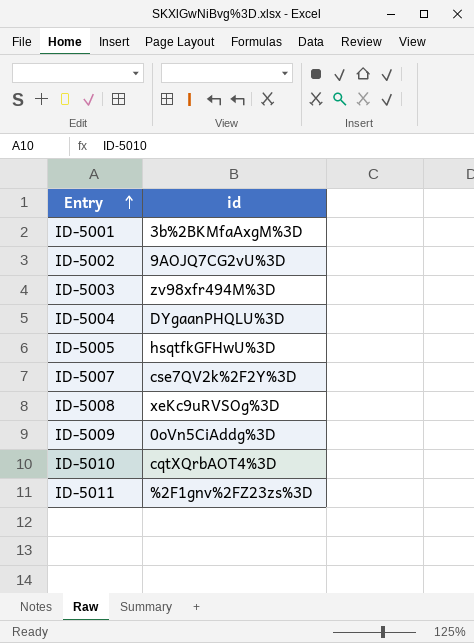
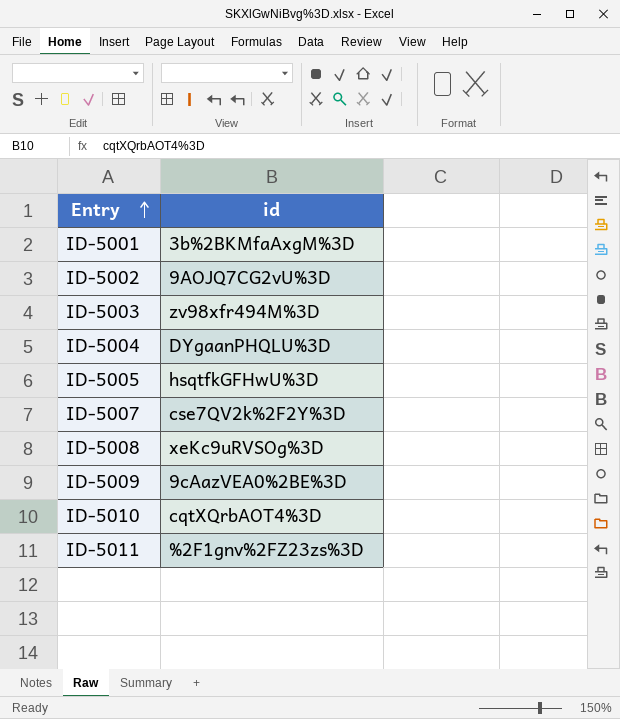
ID-5009 | id: 0oVn5CiAddg%3D -> 9cAazVEA0%2BE%3D

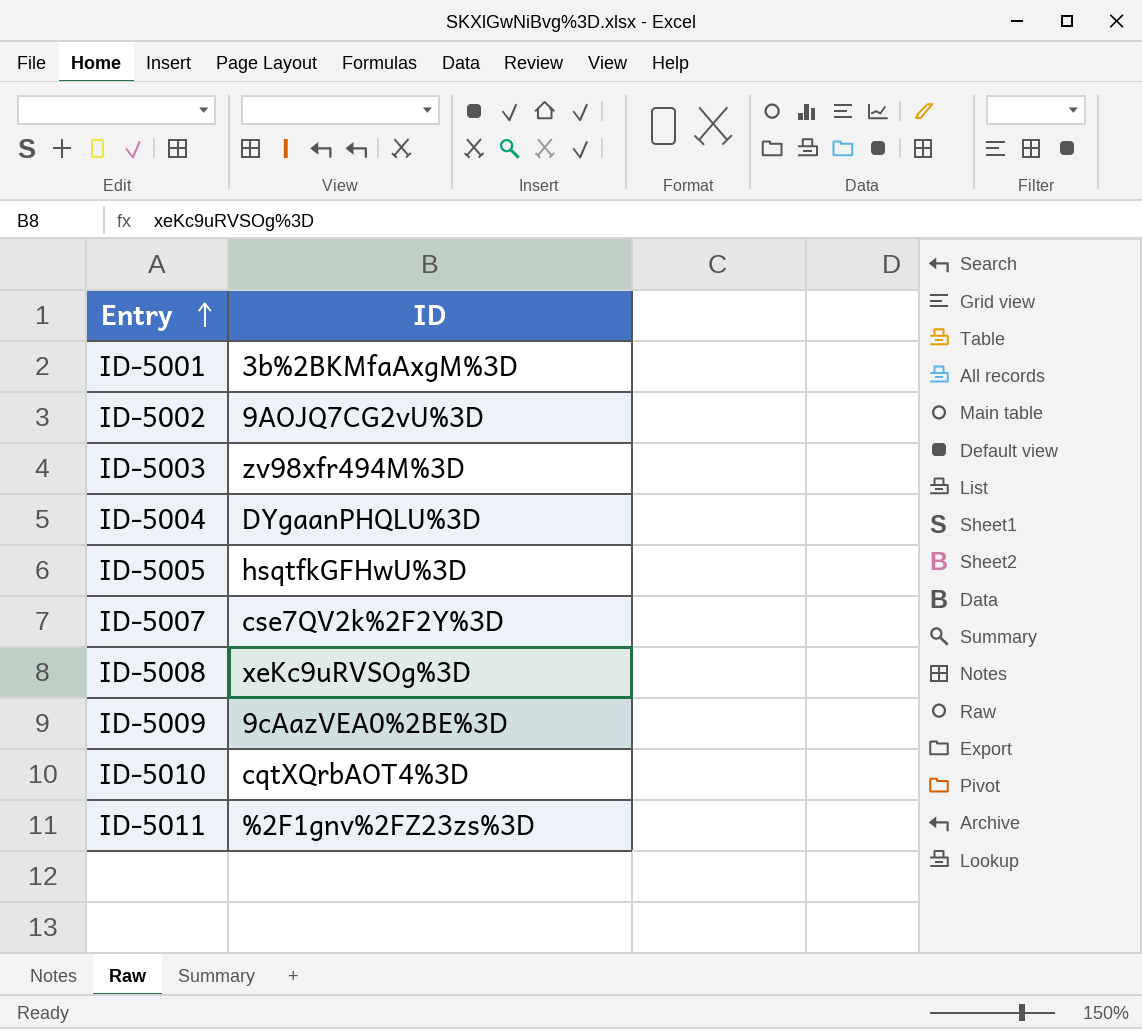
column name: id -> ID

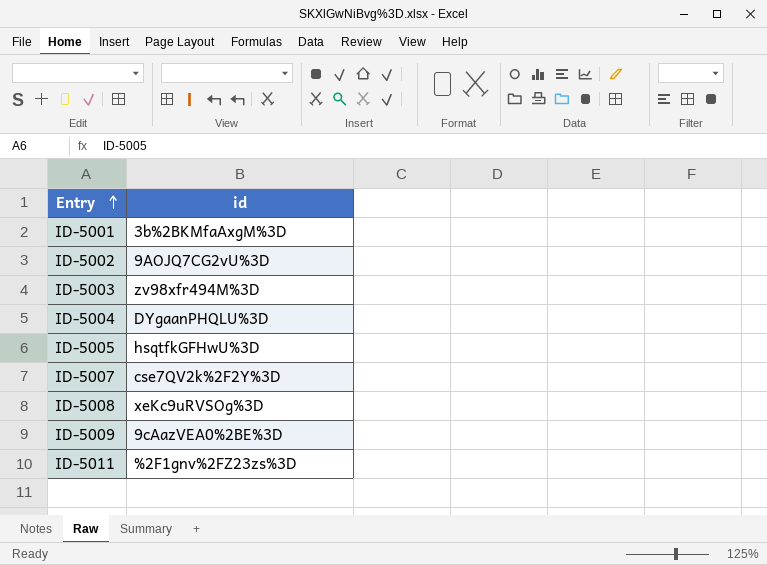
column name: ID -> id
row ID-5010: cqtXQrbAOT4%3D -> none

